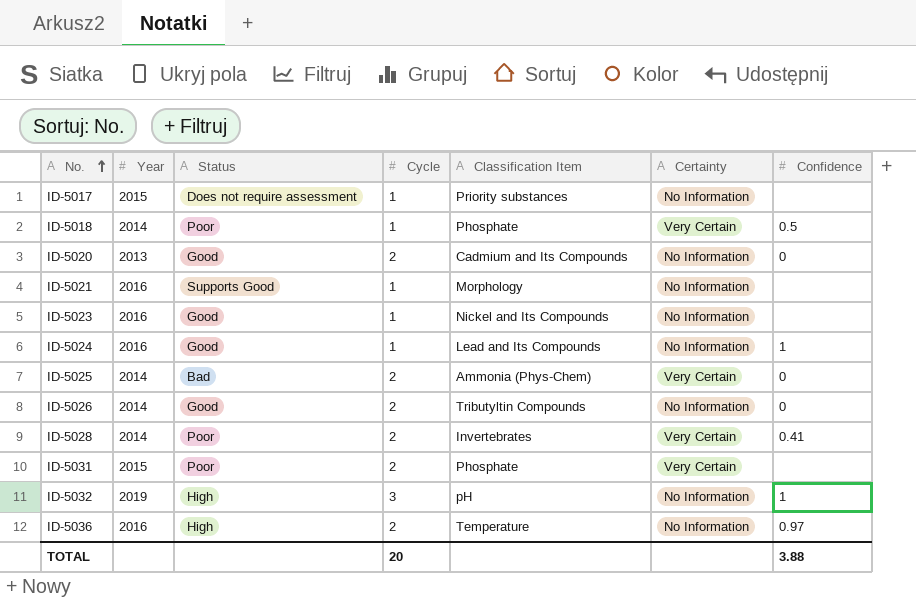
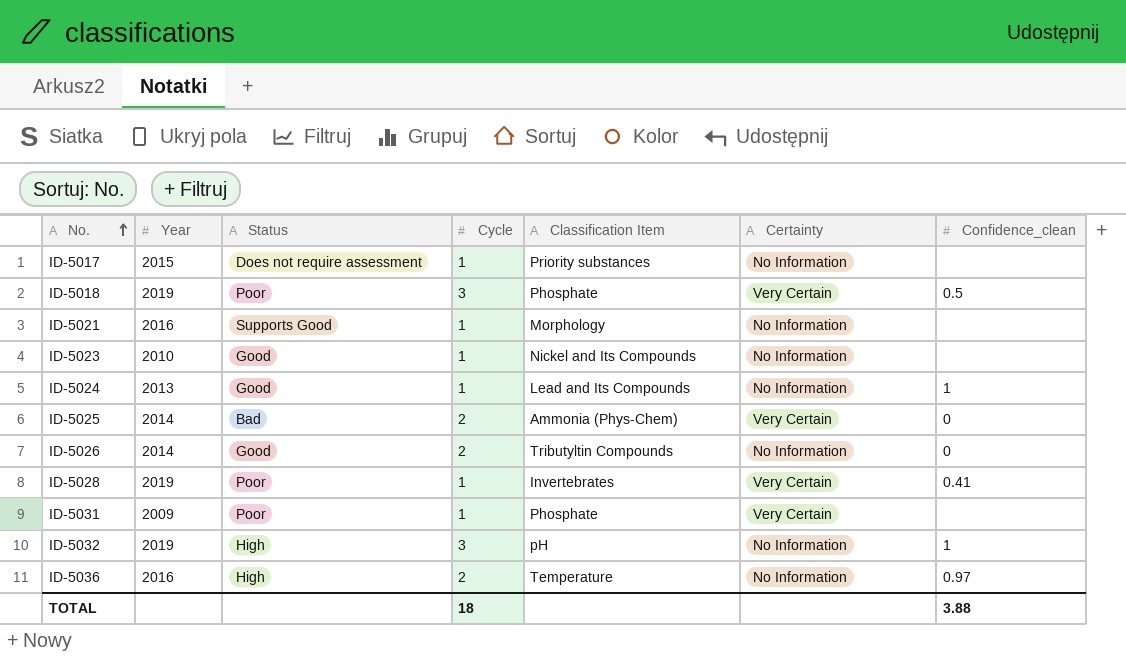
column name: Confidence -> Confidence_clean
row ID-5020: 2013 | Good | 2 | Cadmium and Its Compounds | No Information | 0 -> none
ID-5018 | Year: 2014 -> 2019
ID-5018 | Cycle: 1 -> 3
ID-5023 | Year: 2016 -> 2010
ID-5024 | Year: 2016 -> 2013
ID-5028 | Year: 2014 -> 2019
ID-5028 | Cycle: 2 -> 1
ID-5031 | Year: 2015 -> 2009
ID-5031 | Cycle: 2 -> 1
TOTAL | Cycle: 20 -> 18

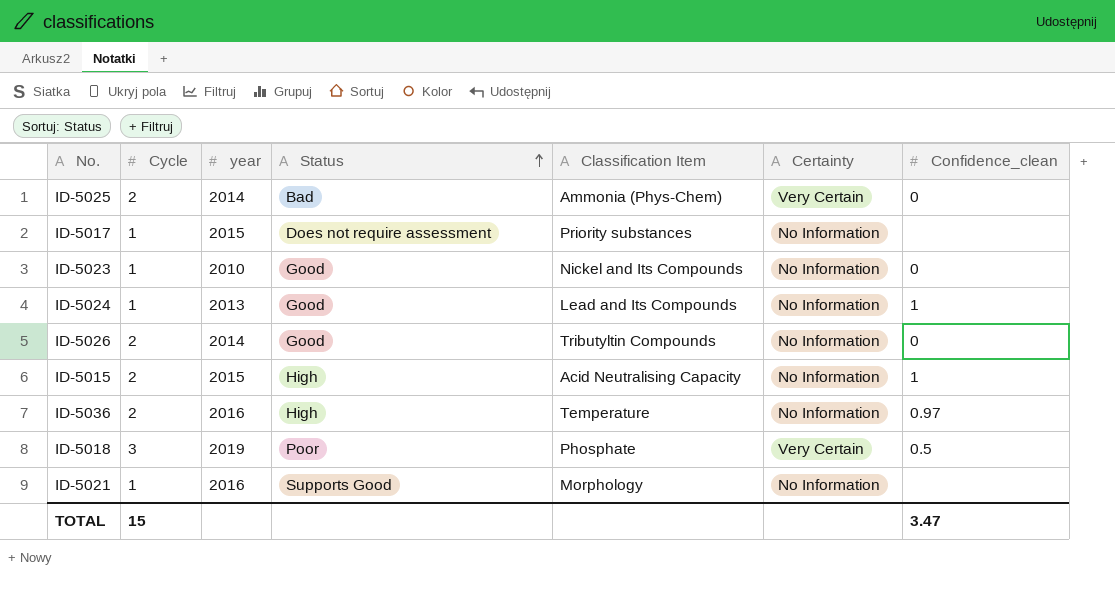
row order: No. ascending -> Status ascending
column Cycle | position: 4 -> 2
column name: Year -> year
row ID-5028: 2019 | Poor | 1 | Invertebrates | Very Certain | 0.41 -> none
row ID-5031: 2009 | Poor | 1 | Phosphate | Very Certain | none -> none
row ID-5032: 2019 | High | 3 | pH | No Information | 1 -> none
ID-5023 | Confidence_clean: none -> 0
row ID-5015: none -> 2 | 2015 | High | Acid Neutralising Capacity | No Information | 1
TOTAL | Cycle: 18 -> 15
TOTAL | Confidence_clean: 3.88 -> 3.47

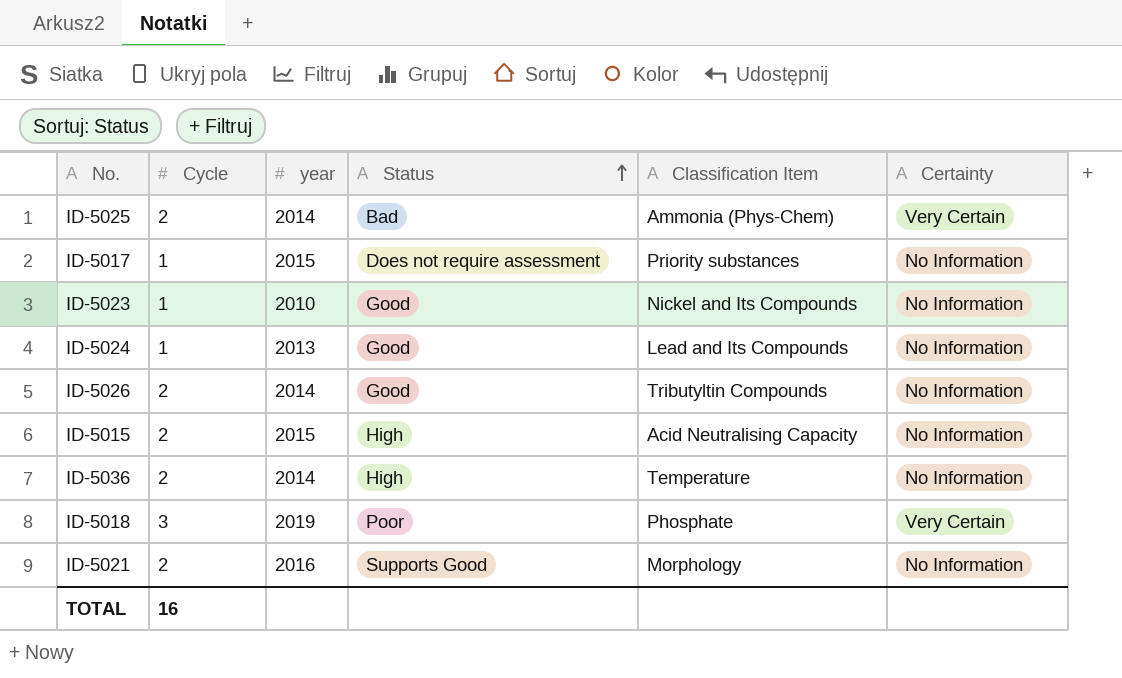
column Confidence_clean | position: 7 -> none
ID-5036 | year: 2016 -> 2014
ID-5021 | Cycle: 1 -> 2
TOTAL | Cycle: 15 -> 16

